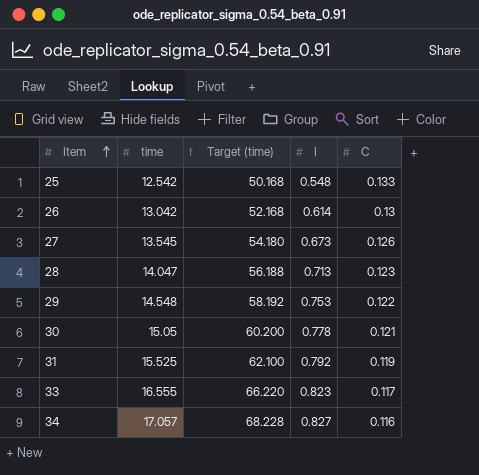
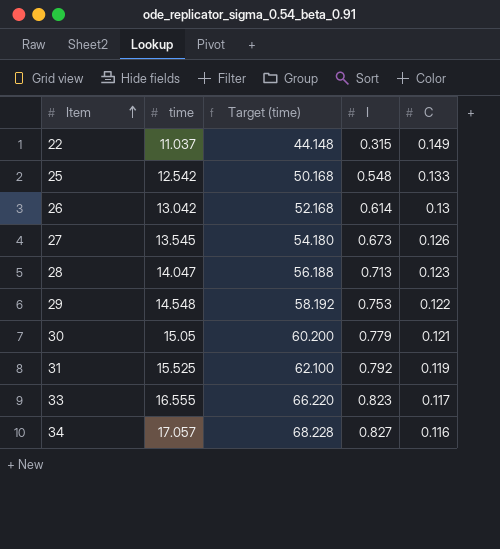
row 22: none -> 11.037 | 44.148 | 0.315 | 0.149
30 | I: 0.778 -> 0.779

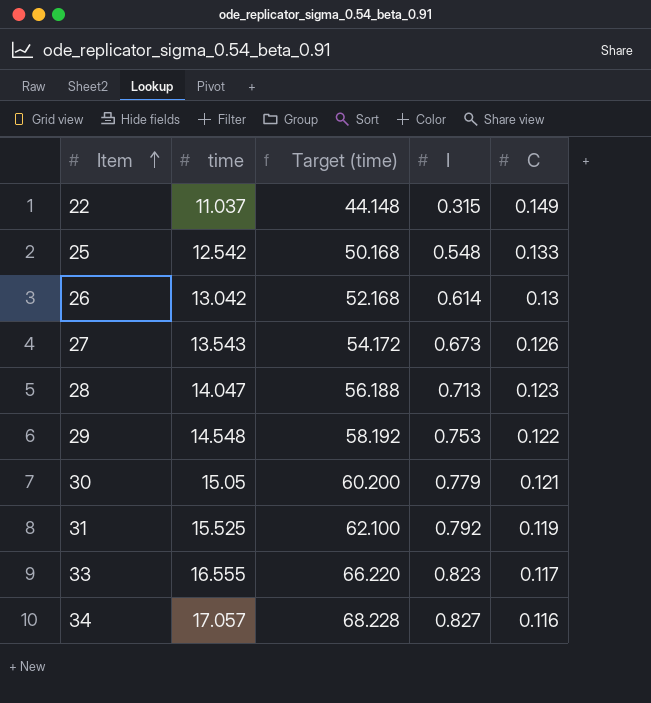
27 | time: 13.545 -> 13.543
27 | Target (time): 54.180 -> 54.172

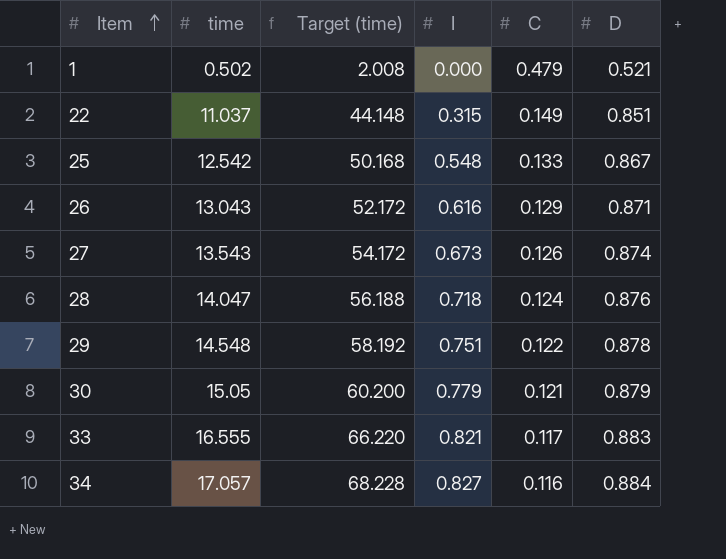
column D | position: none -> 6
row 31: 15.525 | 62.100 | 0.792 | 0.119 -> none
row 1: none -> 0.502 | 2.008 | 0.000 | 0.479 | 0.521
26 | time: 13.042 -> 13.043
26 | Target (time): 52.168 -> 52.172
26 | I: 0.614 -> 0.616
26 | C: 0.13 -> 0.129
28 | I: 0.713 -> 0.718
28 | C: 0.123 -> 0.124
29 | I: 0.753 -> 0.751
33 | I: 0.823 -> 0.821

